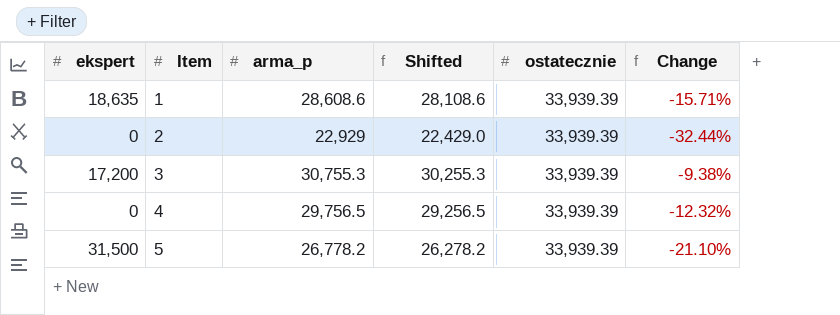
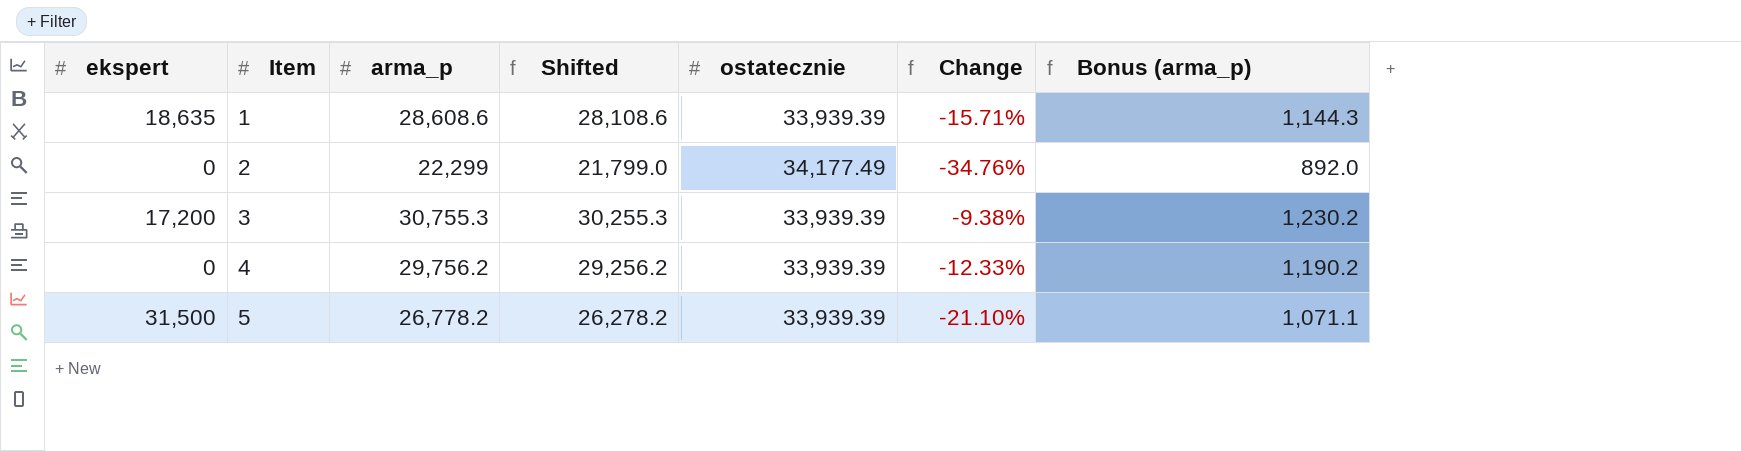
column Bonus (arma_p) | formula: none -> [arma_p] * 0.04
2 | arma_p: 22,929 -> 22,299
2 | Shifted: 22,429.0 -> 21,799.0
2 | ostatecznie: 33,939.39 -> 34,177.49
2 | Change: -32.44% -> -34.76%
4 | arma_p: 29,756.5 -> 29,756.2
4 | Shifted: 29,256.5 -> 29,256.2
4 | Change: -12.32% -> -12.33%

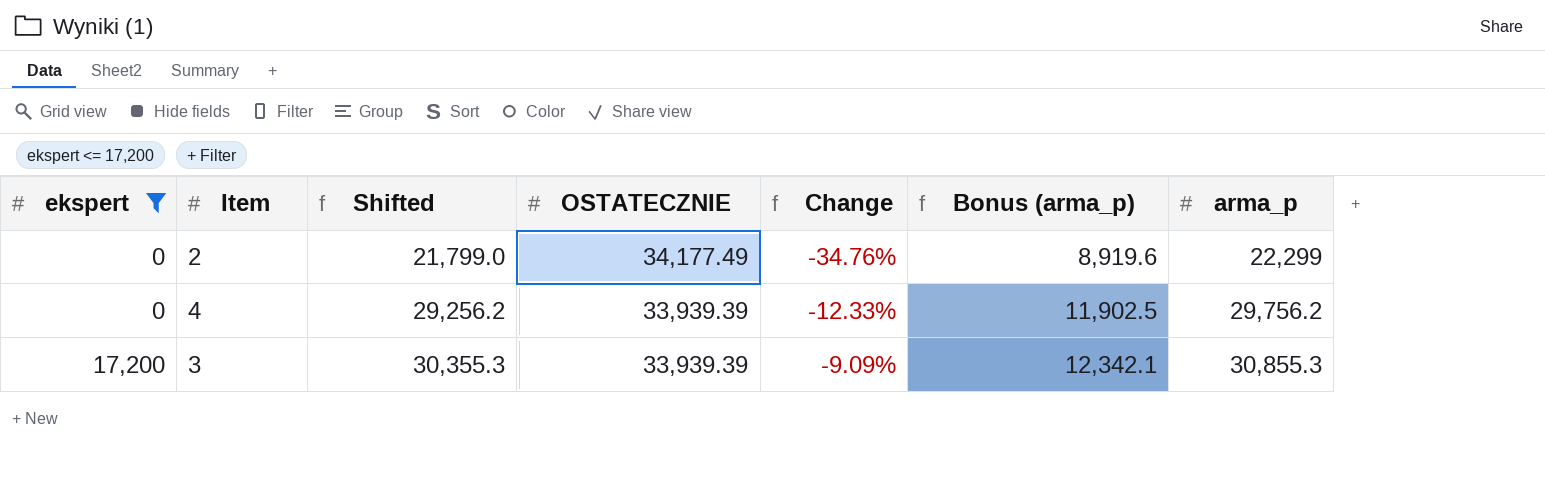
filter: none -> ekspert <= 17,200
row order: Item ascending -> ekspert ascending
column name: ostatecznie -> OSTATECZNIE
column Bonus (arma_p) | formula: [arma_p] * 0.04 -> [arma_p] * 0.4
column arma_p | position: 3 -> 7
3 | Shifted: 30,255.3 -> 30,355.3
3 | Change: -9.38% -> -9.09%
3 | arma_p: 30,755.3 -> 30,855.3

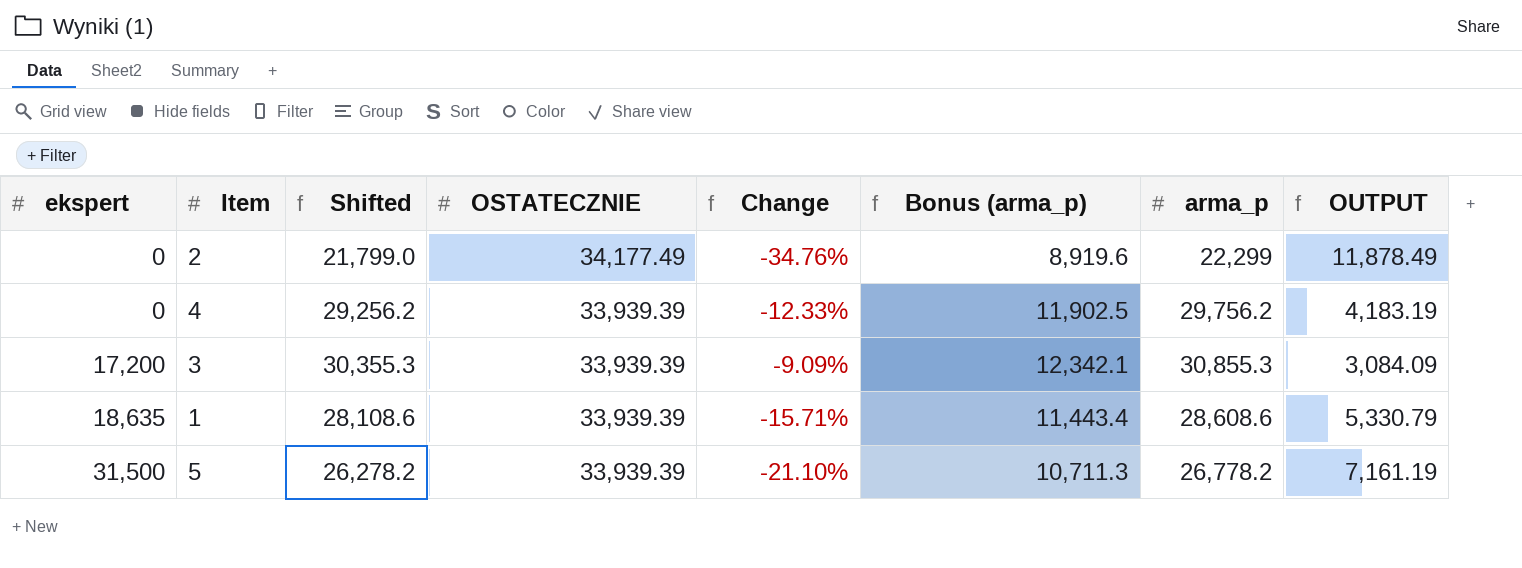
filter: ekspert <= 17,200 -> none
column OUTPUT | formula: none -> [OSTATECZNIE] - [arma_p]

